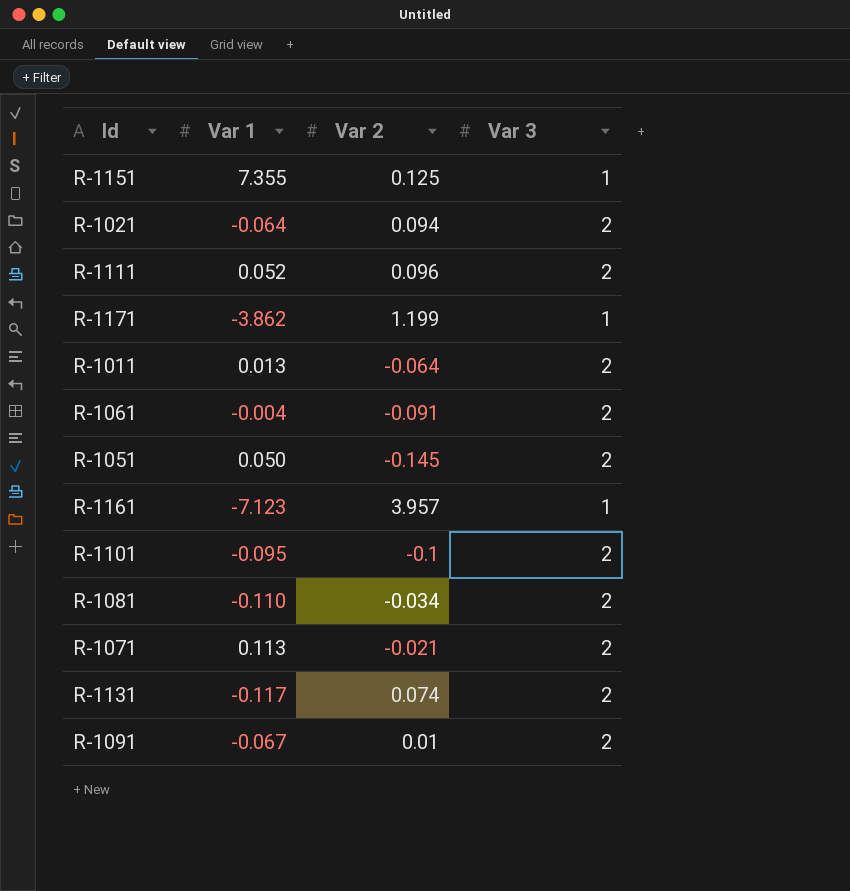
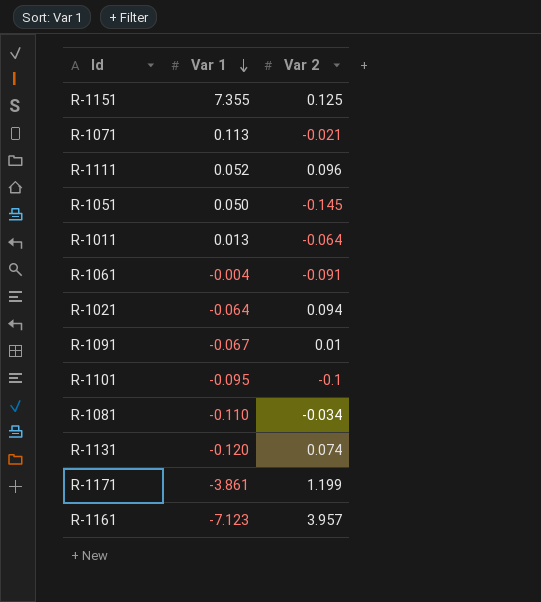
row order: none -> Var 1 descending
column Var 3 | position: 4 -> none
R-1131 | Var 1: -0.117 -> -0.120
R-1171 | Var 1: -3.862 -> -3.861

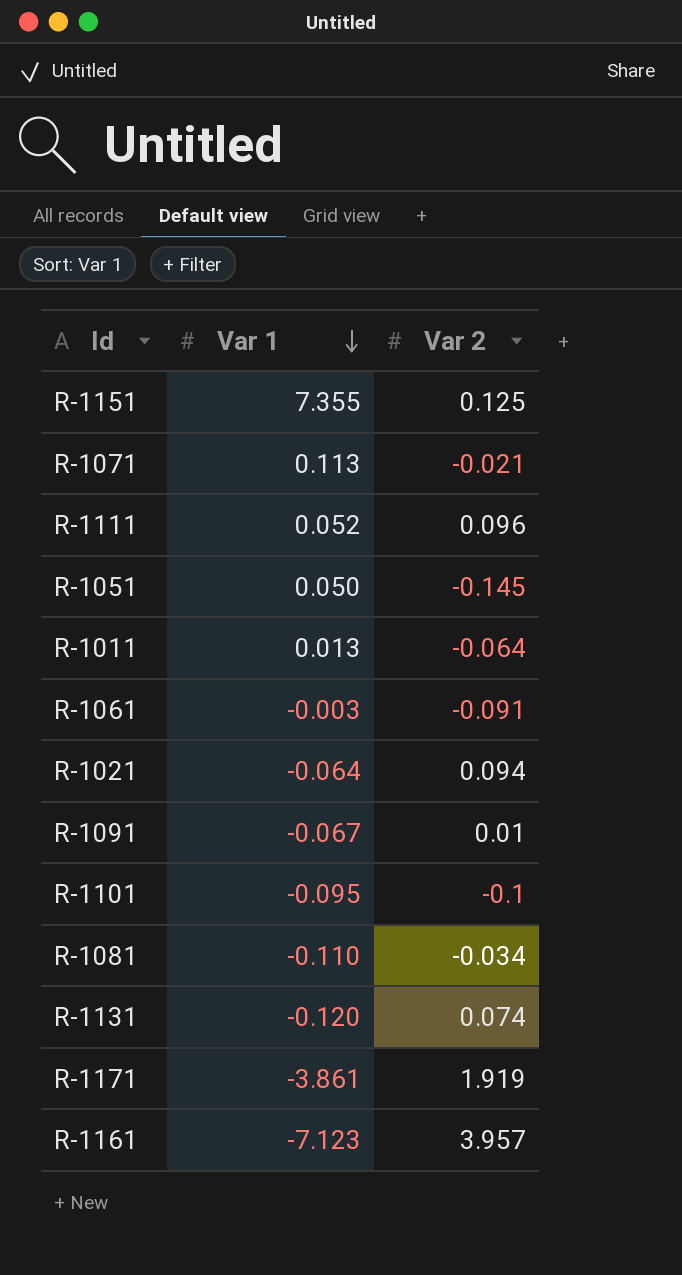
R-1061 | Var 1: -0.004 -> -0.003
R-1171 | Var 2: 1.199 -> 1.919

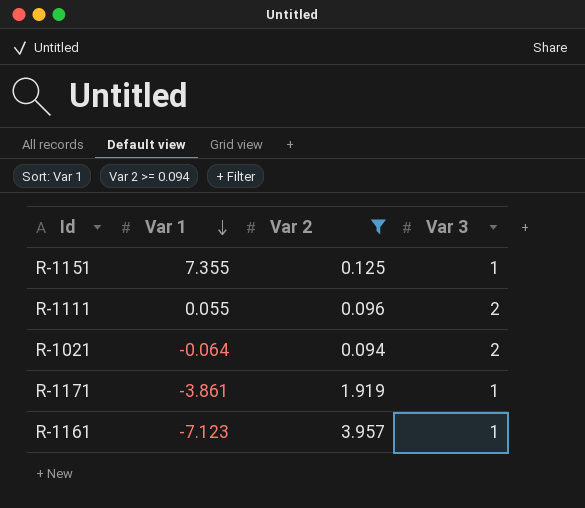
filter: none -> Var 2 >= 0.094
column Var 3 | position: none -> 4
R-1111 | Var 1: 0.052 -> 0.055

